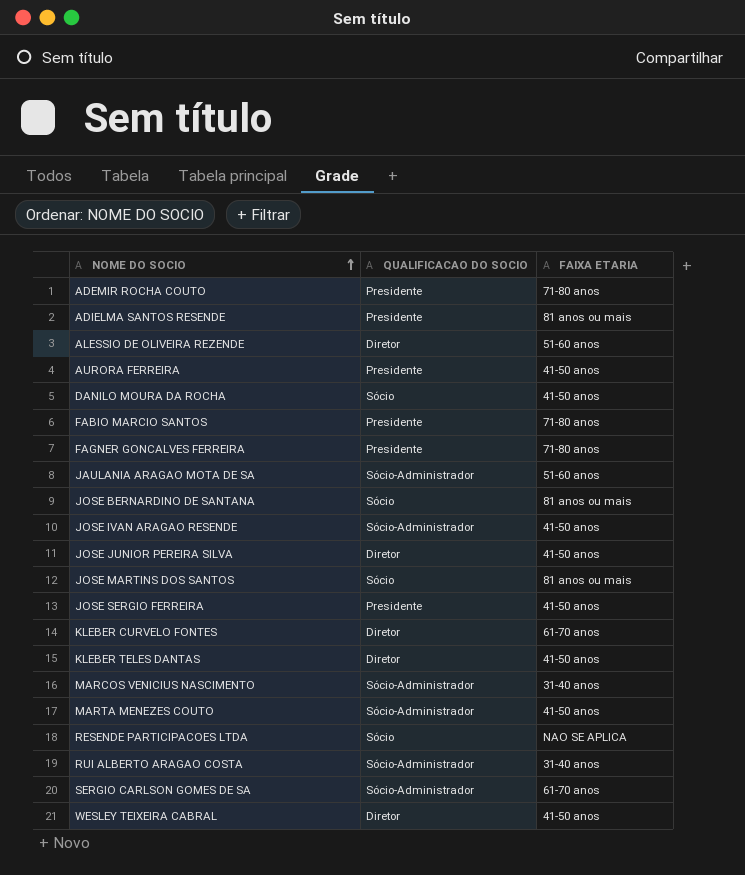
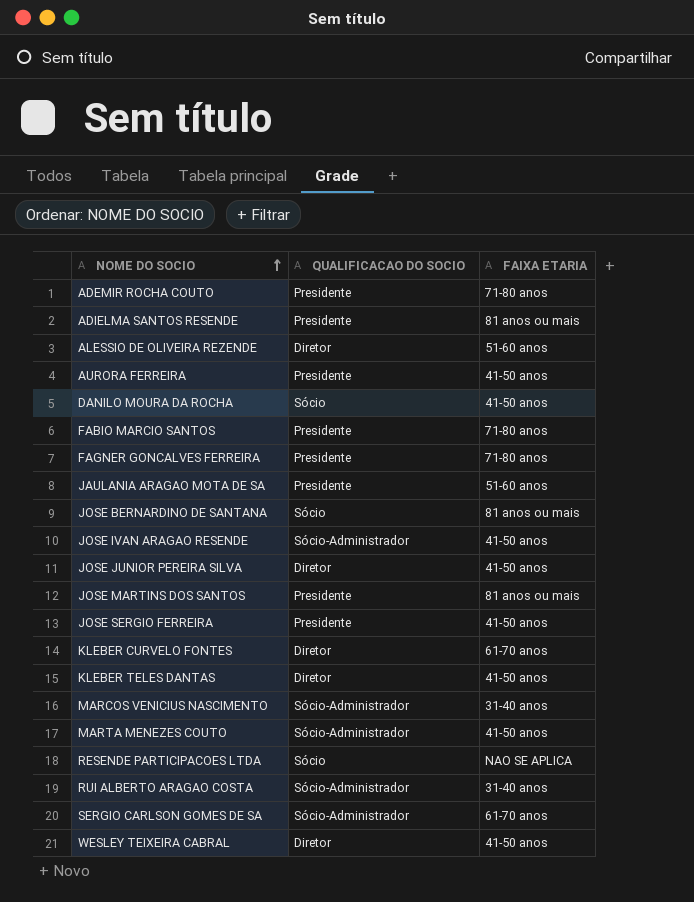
JAULANIA ARAGAO MOTA DE SA | QUALIFICACAO DO SOCIO: Sócio-Administrador -> Presidente
JOSE MARTINS DOS SANTOS | QUALIFICACAO DO SOCIO: Sócio -> Presidente

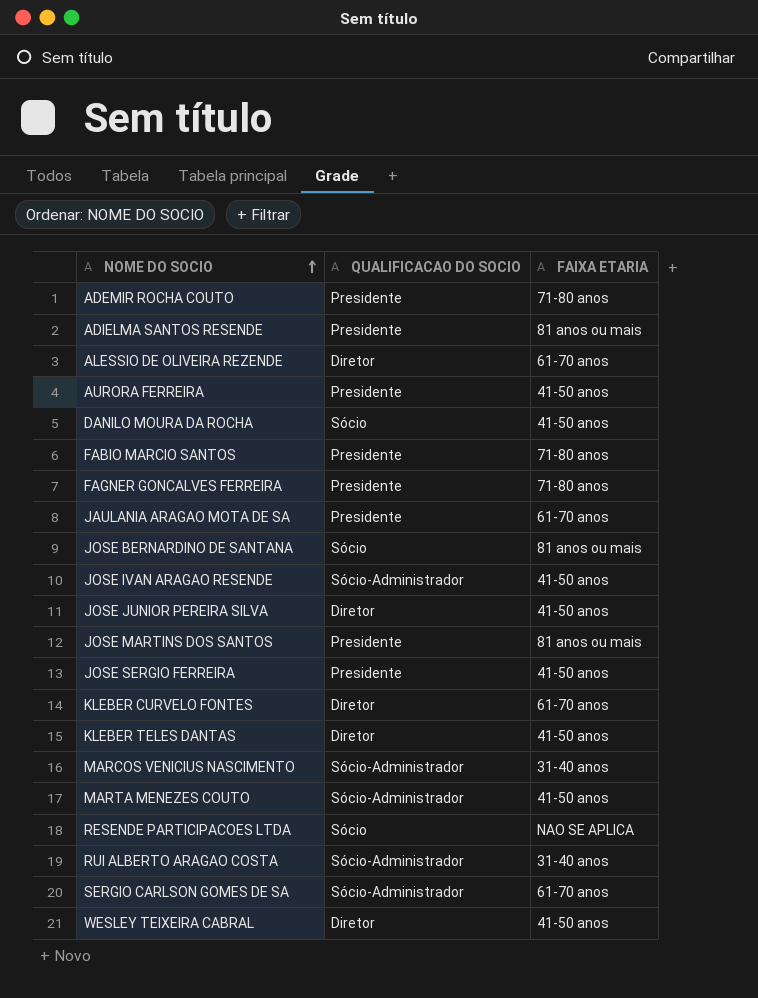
ALESSIO DE OLIVEIRA REZENDE | FAIXA ETARIA: 51-60 anos -> 61-70 anos
JAULANIA ARAGAO MOTA DE SA | FAIXA ETARIA: 51-60 anos -> 61-70 anos

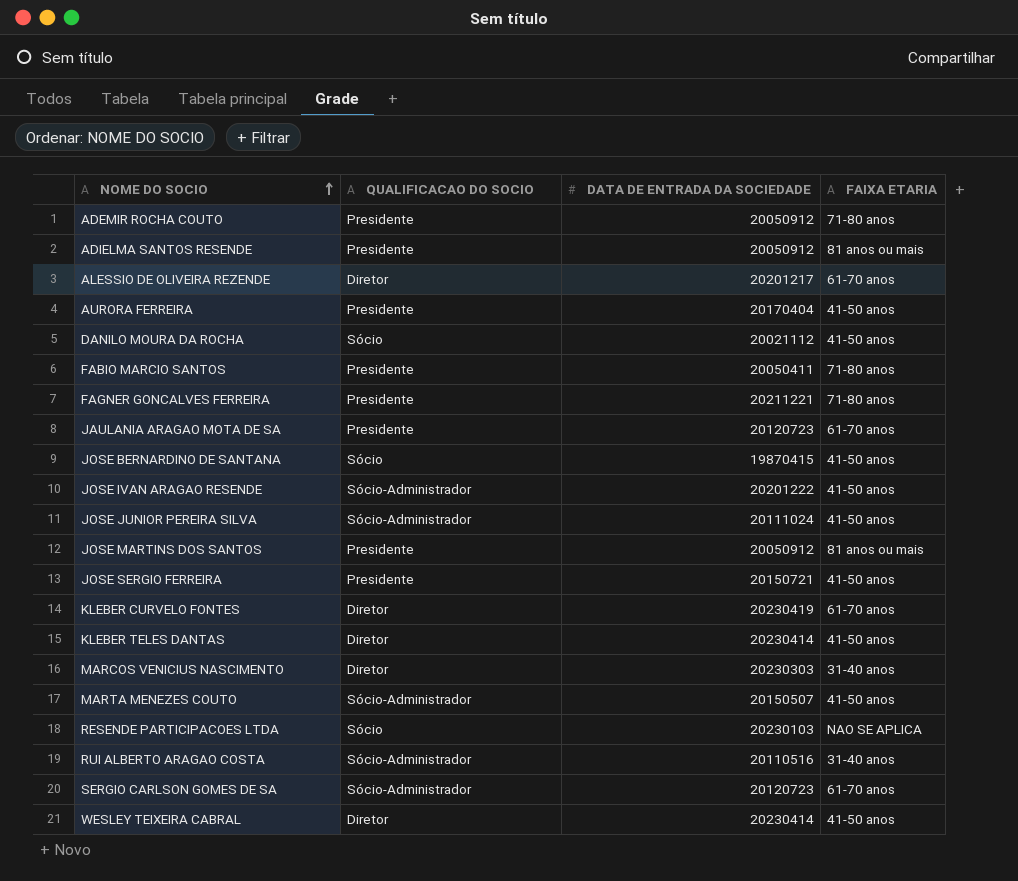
column DATA DE ENTRADA DA SOCIEDADE | position: none -> 3
JOSE BERNARDINO DE SANTANA | FAIXA ETARIA: 81 anos ou mais -> 41-50 anos
JOSE JUNIOR PEREIRA SILVA | QUALIFICACAO DO SOCIO: Diretor -> Sócio-Administrador
MARCOS VENICIUS NASCIMENTO | QUALIFICACAO DO SOCIO: Sócio-Administrador -> Diretor

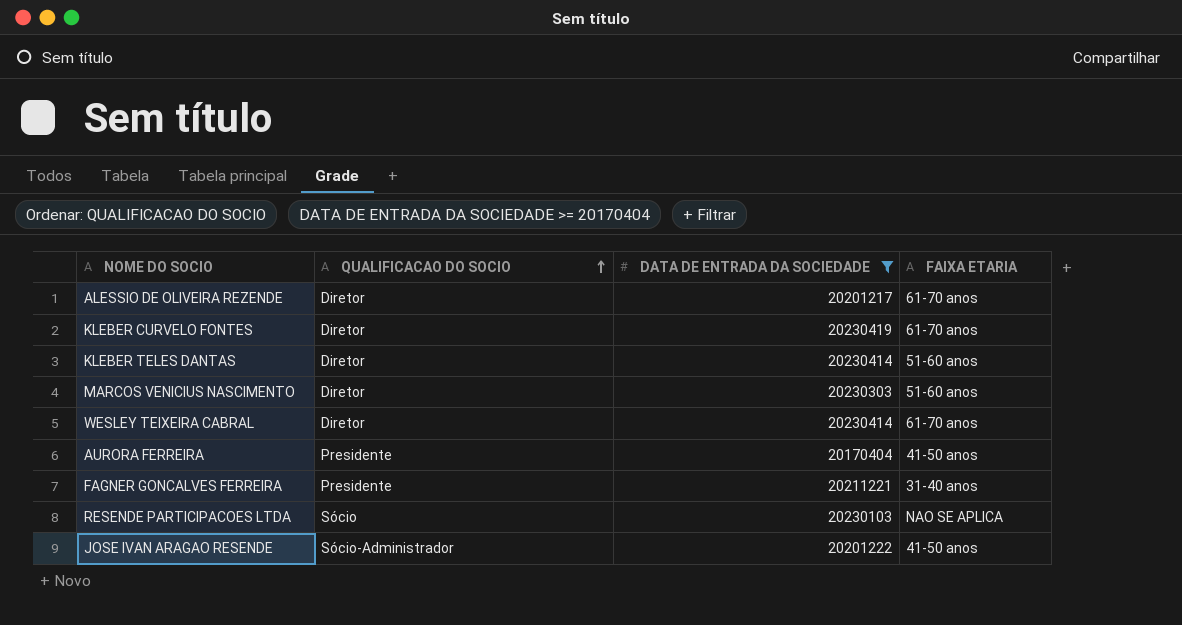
filter: none -> DATA DE ENTRADA DA SOCIEDADE >= 20170404
row order: NOME DO SOCIO ascending -> QUALIFICACAO DO SOCIO ascending
KLEBER TELES DANTAS | FAIXA ETARIA: 41-50 anos -> 51-60 anos
MARCOS VENICIUS NASCIMENTO | FAIXA ETARIA: 31-40 anos -> 51-60 anos
WESLEY TEIXEIRA CABRAL | FAIXA ETARIA: 41-50 anos -> 61-70 anos
FAGNER GONCALVES FERREIRA | FAIXA ETARIA: 71-80 anos -> 31-40 anos

